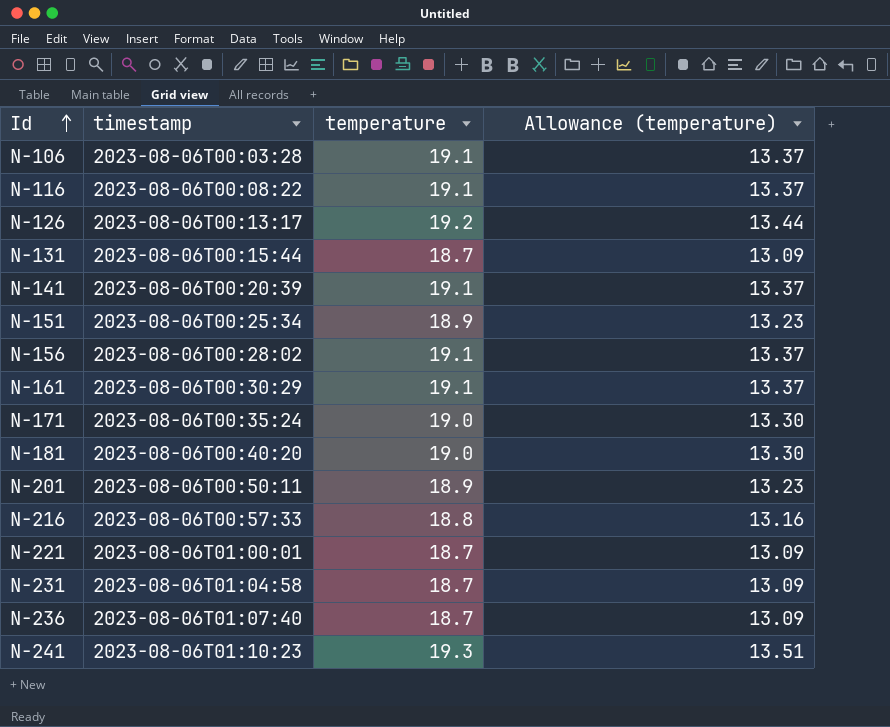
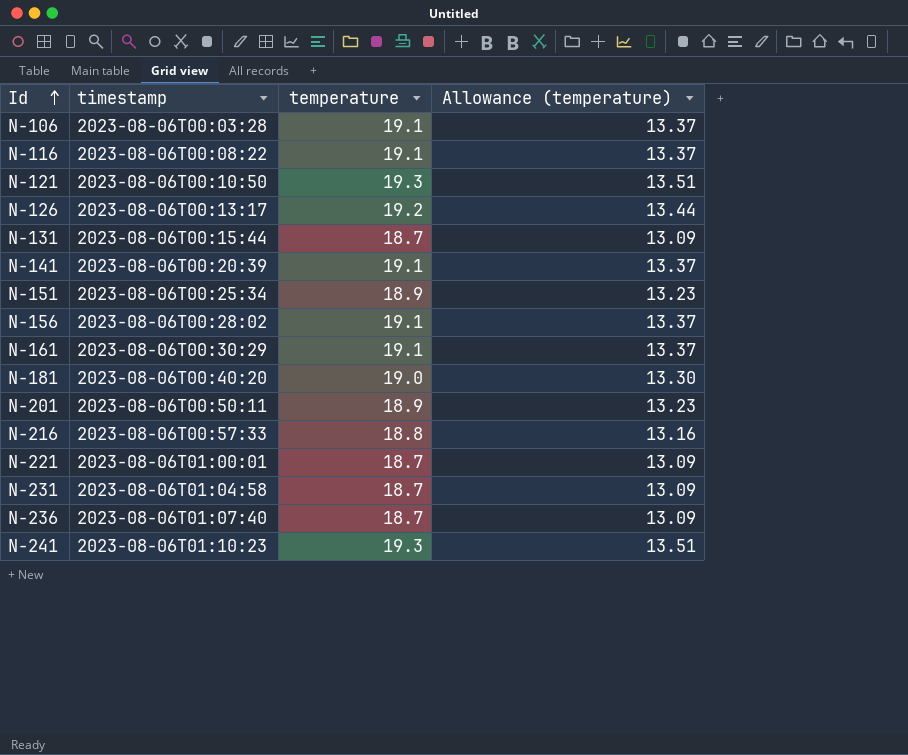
row N-171: 2023-08-06T00:35:24 | 19.0 | 13.30 -> none
row N-121: none -> 2023-08-06T00:10:50 | 19.3 | 13.51

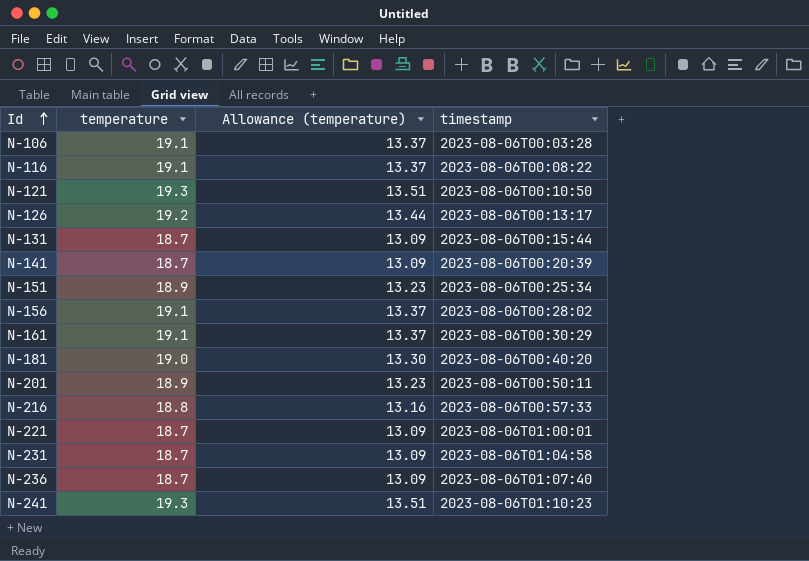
column timestamp | position: 2 -> 4
N-141 | temperature: 19.1 -> 18.7
N-141 | Allowance (temperature): 13.37 -> 13.09

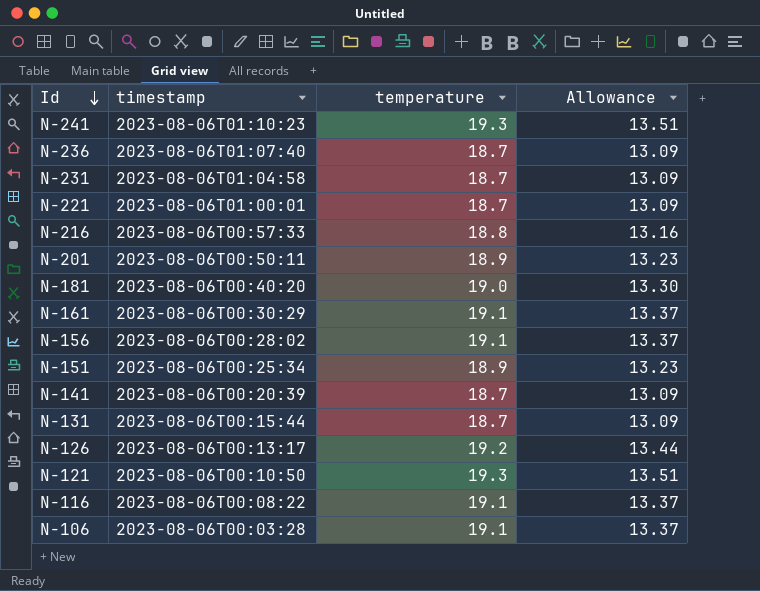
row order: Id ascending -> Id descending
column timestamp | position: 4 -> 2
column name: Allowance (temperature) -> Allowance

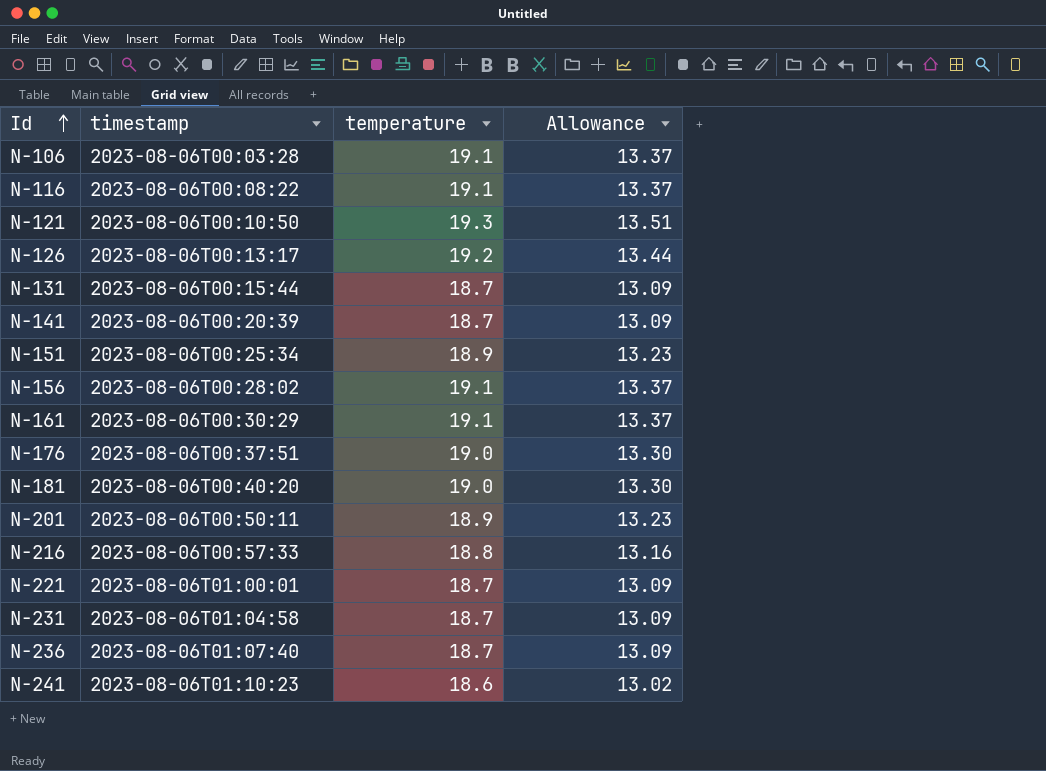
row order: Id descending -> Id ascending
row N-176: none -> 2023-08-06T00:37:51 | 19.0 | 13.30
N-241 | temperature: 19.3 -> 18.6
N-241 | Allowance: 13.51 -> 13.02

